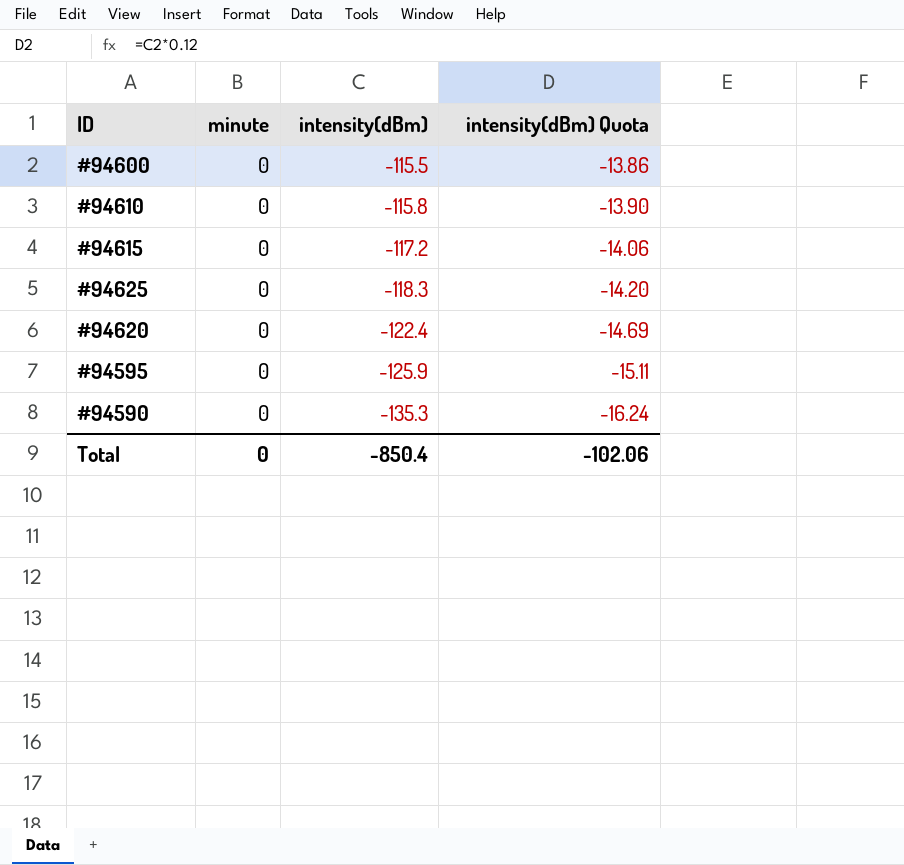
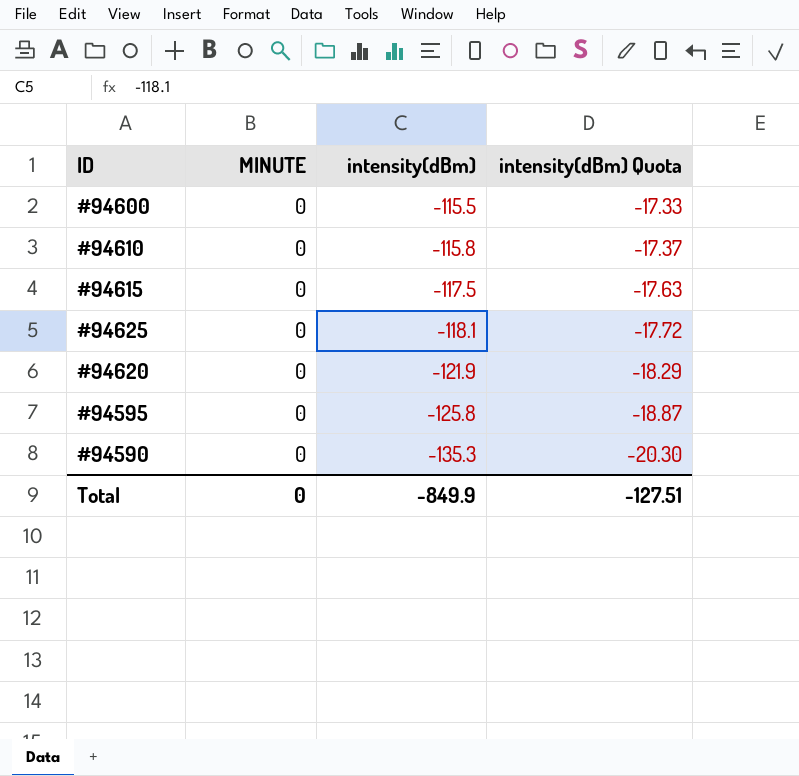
column name: minute -> MINUTE
column intensity(dBm) Quota | formula: [intensity(dBm)] * 0.12 -> [intensity(dBm)] * 0.15
#94615 | intensity(dBm): -117.2 -> -117.5
#94625 | intensity(dBm): -118.3 -> -118.1
#94620 | intensity(dBm): -122.4 -> -121.9
#94595 | intensity(dBm): -125.9 -> -125.8
Total | intensity(dBm): -850.4 -> -849.9
Total | intensity(dBm) Quota: -102.06 -> -127.51

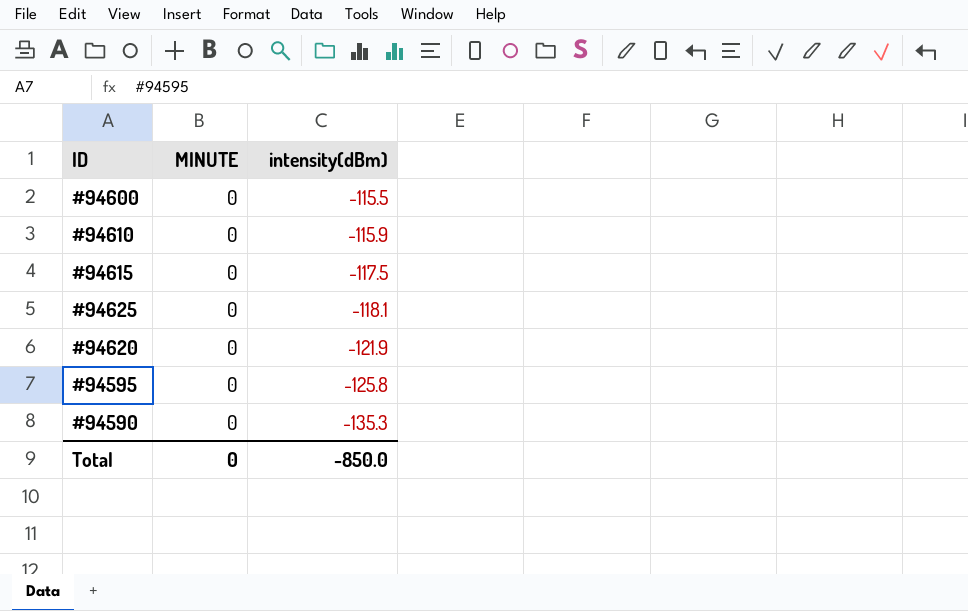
column intensity(dBm) Quota | formula: [intensity(dBm)] * 0.15 -> none
#94610 | intensity(dBm): -115.8 -> -115.9
Total | intensity(dBm): -849.9 -> -850.0

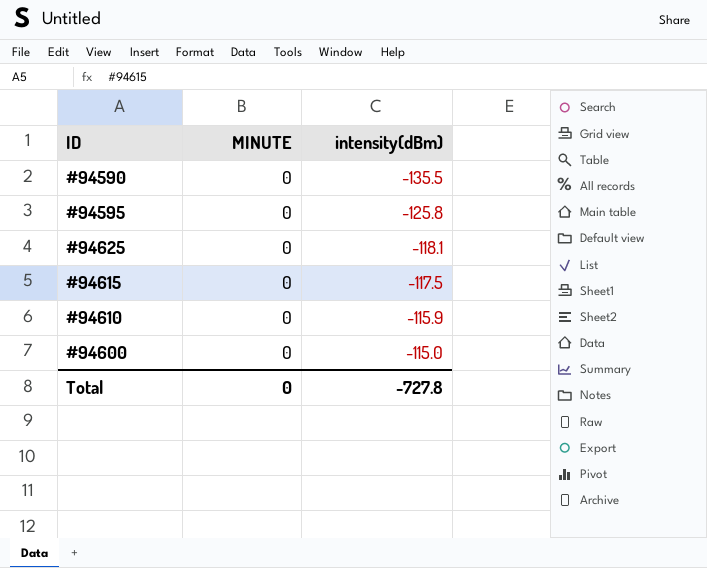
row order: intensity(dBm) descending -> intensity(dBm) ascending
row #94620: 0 | -121.9 -> none
#94590 | intensity(dBm): -135.3 -> -135.5
#94600 | intensity(dBm): -115.5 -> -115.0
Total | intensity(dBm): -850.0 -> -727.8

